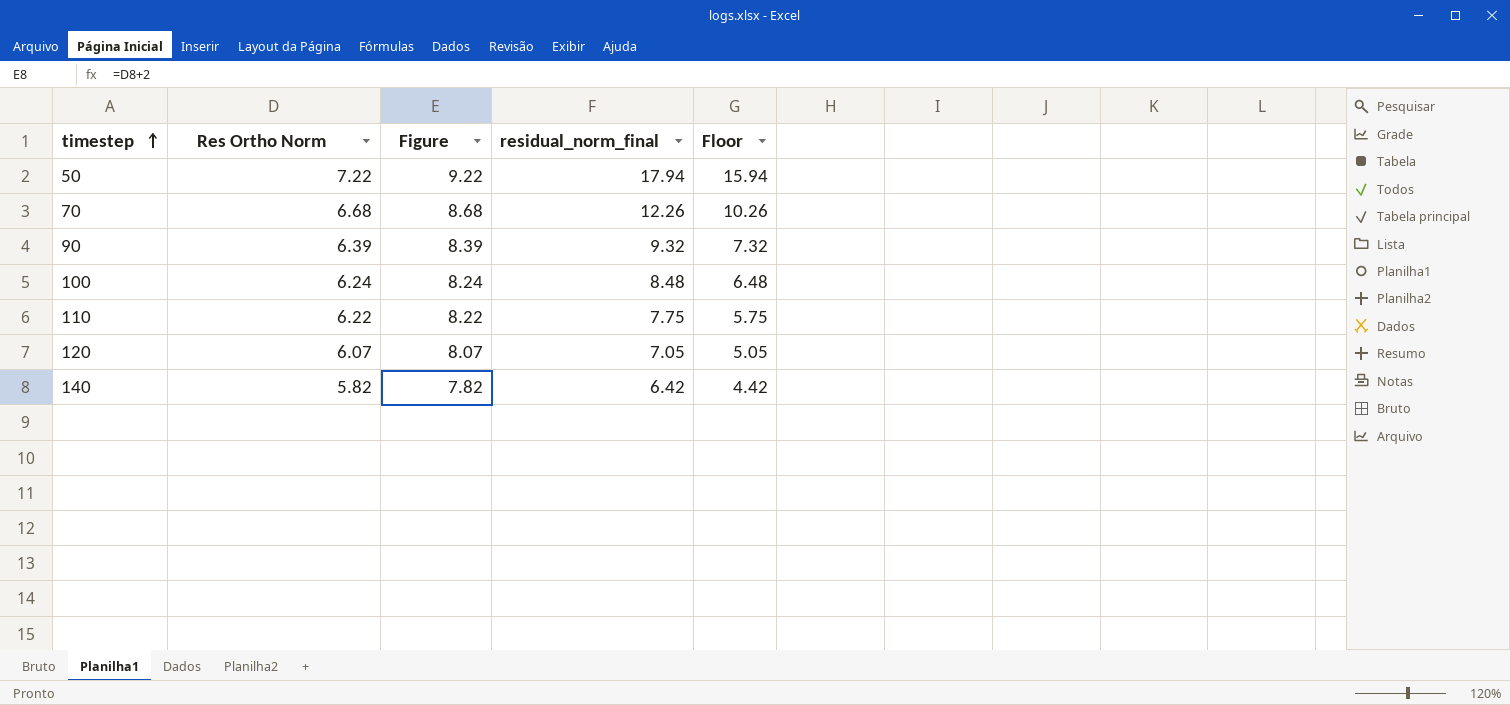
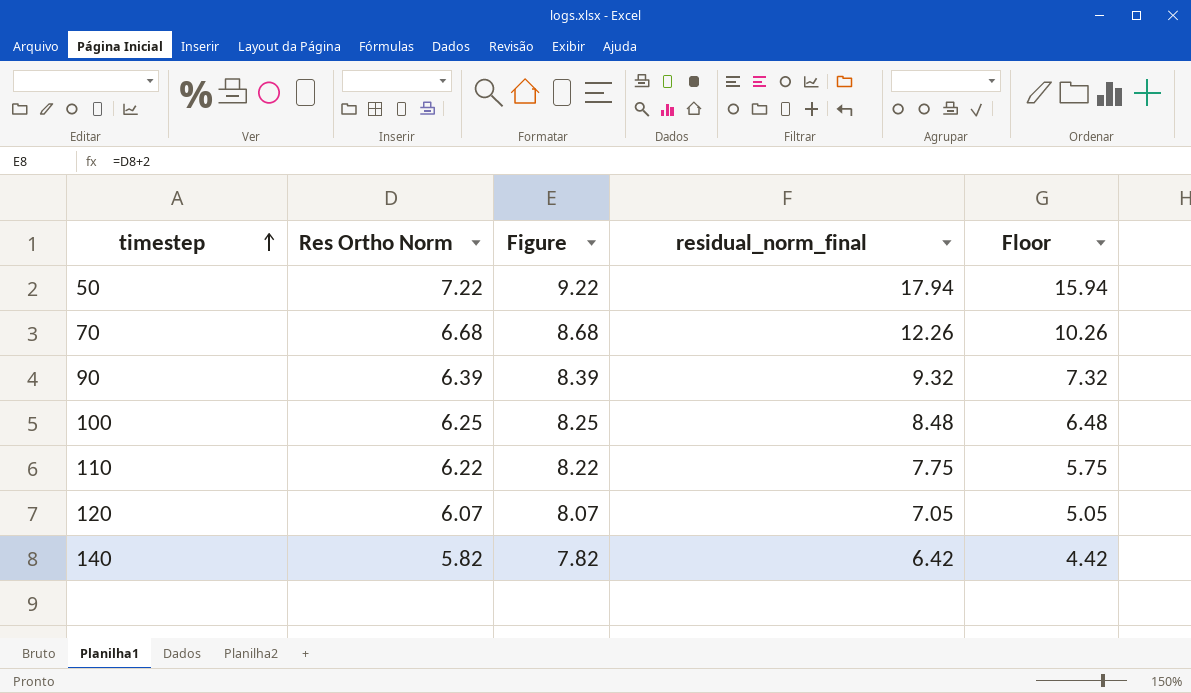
100 | Res Ortho Norm: 6.24 -> 6.25
100 | Figure: 8.24 -> 8.25

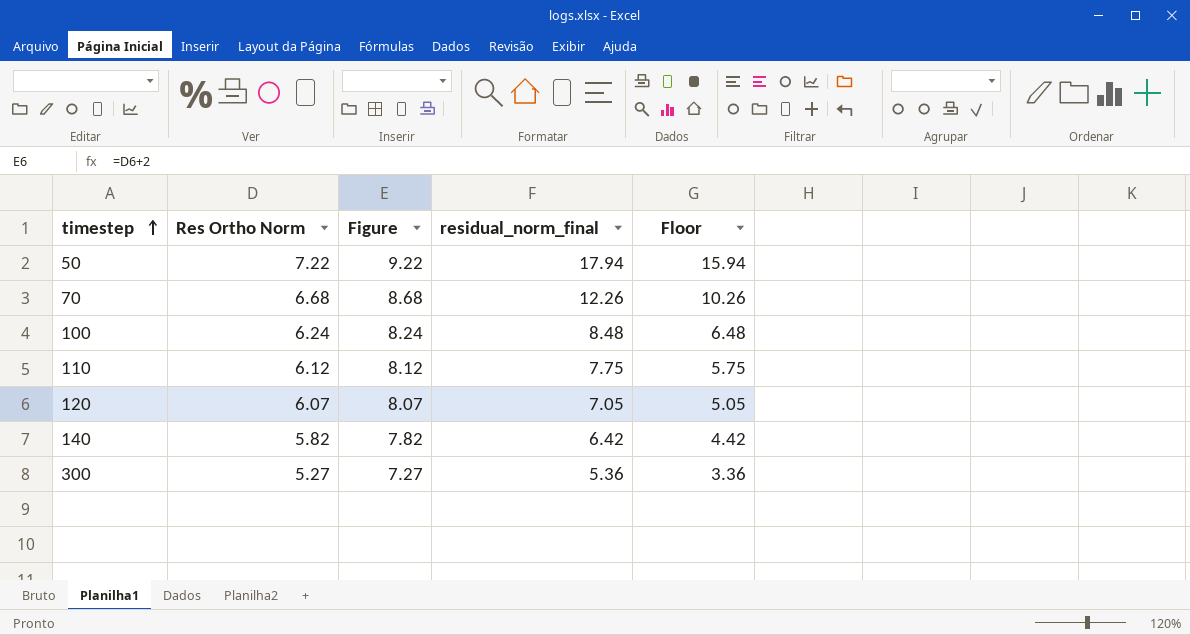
row 90: 6.39 | 8.39 | 9.32 | 7.32 -> none
100 | Res Ortho Norm: 6.25 -> 6.24
100 | Figure: 8.25 -> 8.24
110 | Res Ortho Norm: 6.22 -> 6.12
110 | Figure: 8.22 -> 8.12
row 300: none -> 5.27 | 7.27 | 5.36 | 3.36

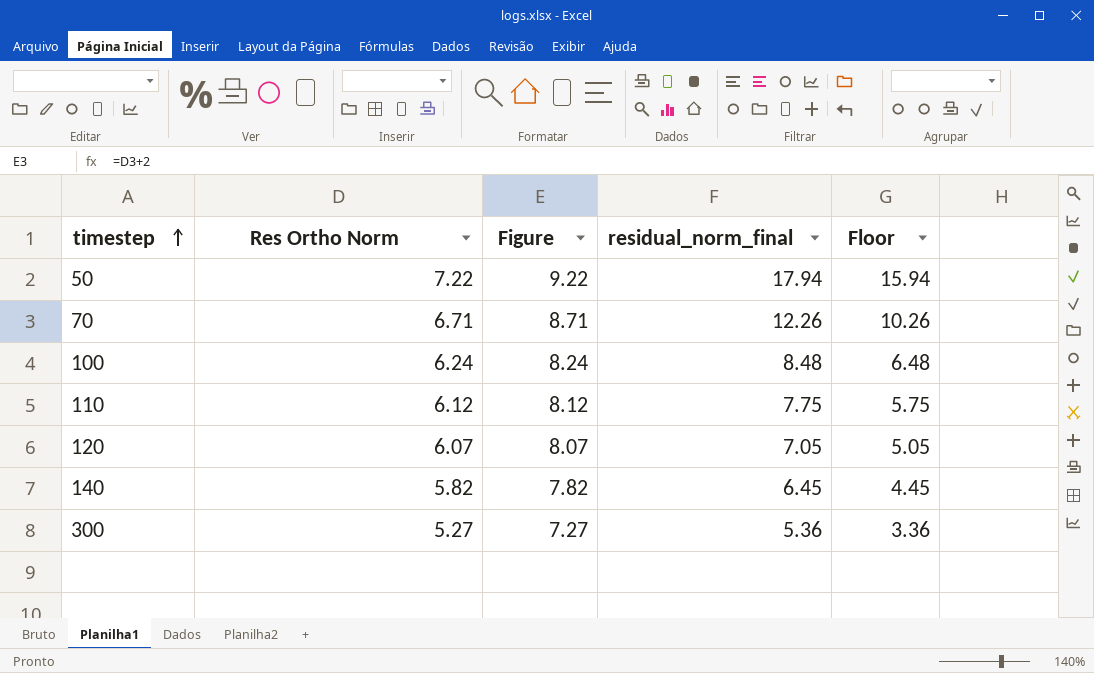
70 | Res Ortho Norm: 6.68 -> 6.71
70 | Figure: 8.68 -> 8.71
140 | residual_norm_final: 6.42 -> 6.45
140 | Floor: 4.42 -> 4.45

